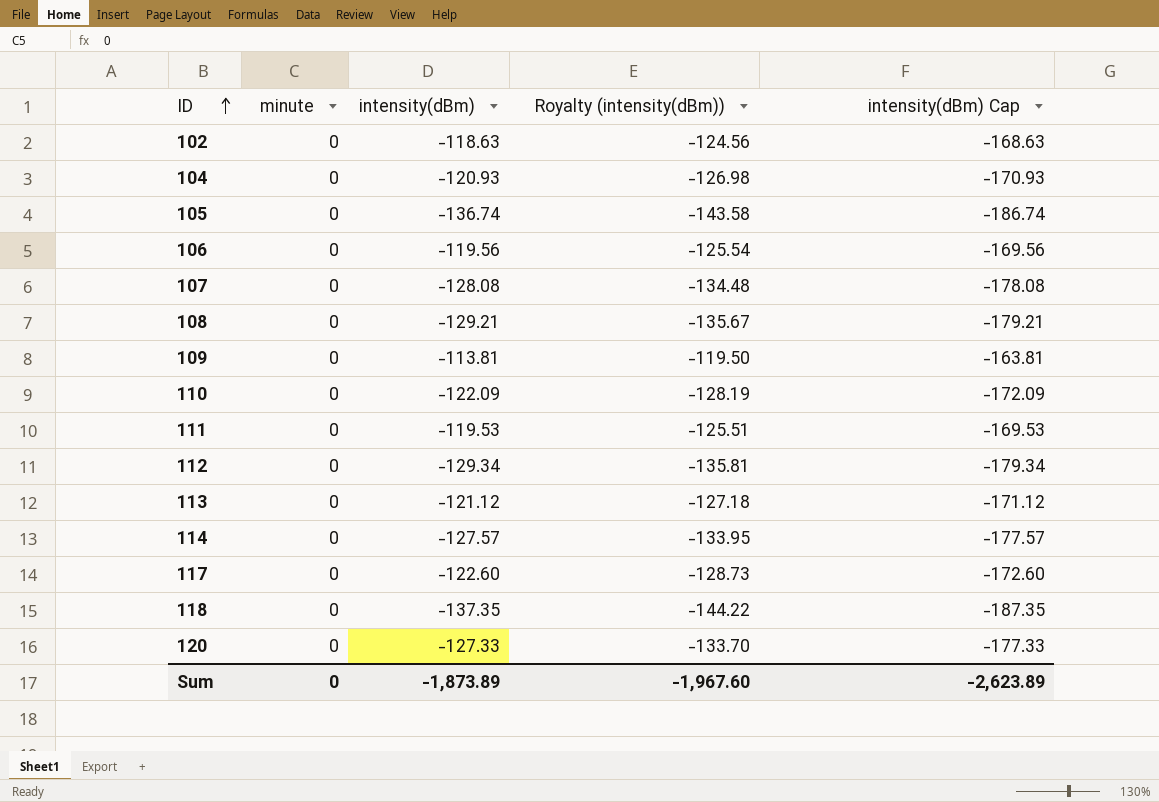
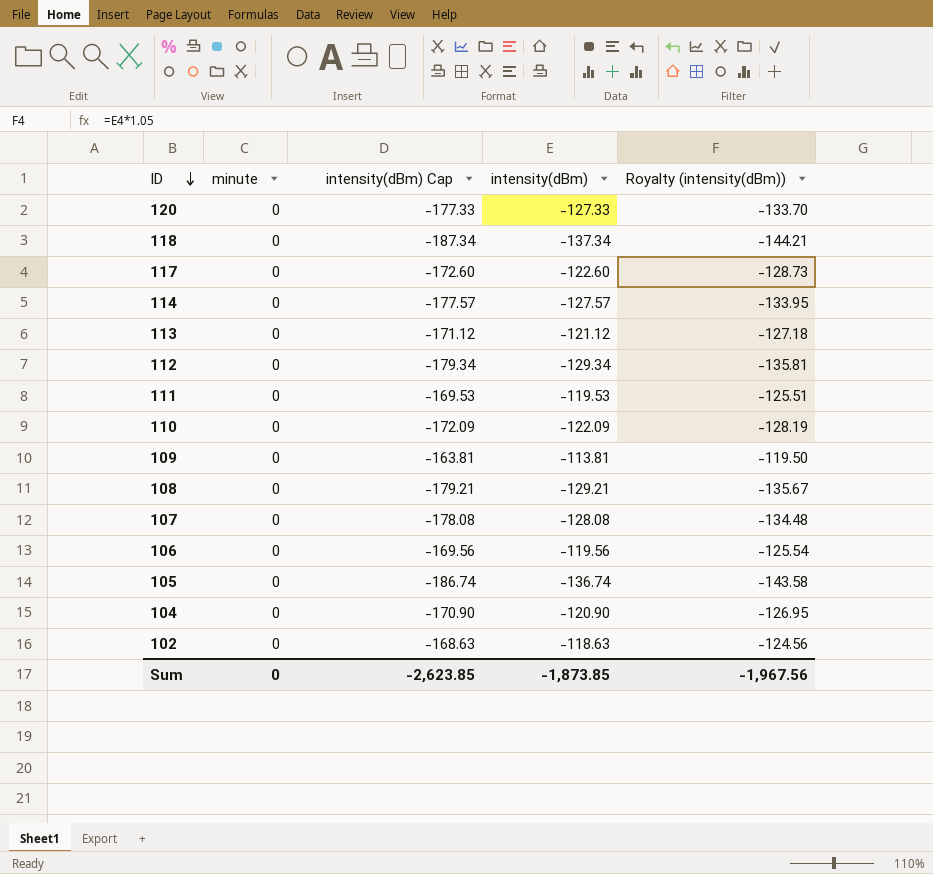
row order: ID ascending -> ID descending
column intensity(dBm) Cap | position: 5 -> 3
118 | intensity(dBm) Cap: -187.35 -> -187.34
118 | intensity(dBm): -137.35 -> -137.34
118 | Royalty (intensity(dBm)): -144.22 -> -144.21
104 | intensity(dBm) Cap: -170.93 -> -170.90
104 | intensity(dBm): -120.93 -> -120.90
104 | Royalty (intensity(dBm)): -126.98 -> -126.95
Sum | intensity(dBm) Cap: -2,623.89 -> -2,623.85
Sum | intensity(dBm): -1,873.89 -> -1,873.85
Sum | Royalty (intensity(dBm)): -1,967.60 -> -1,967.56

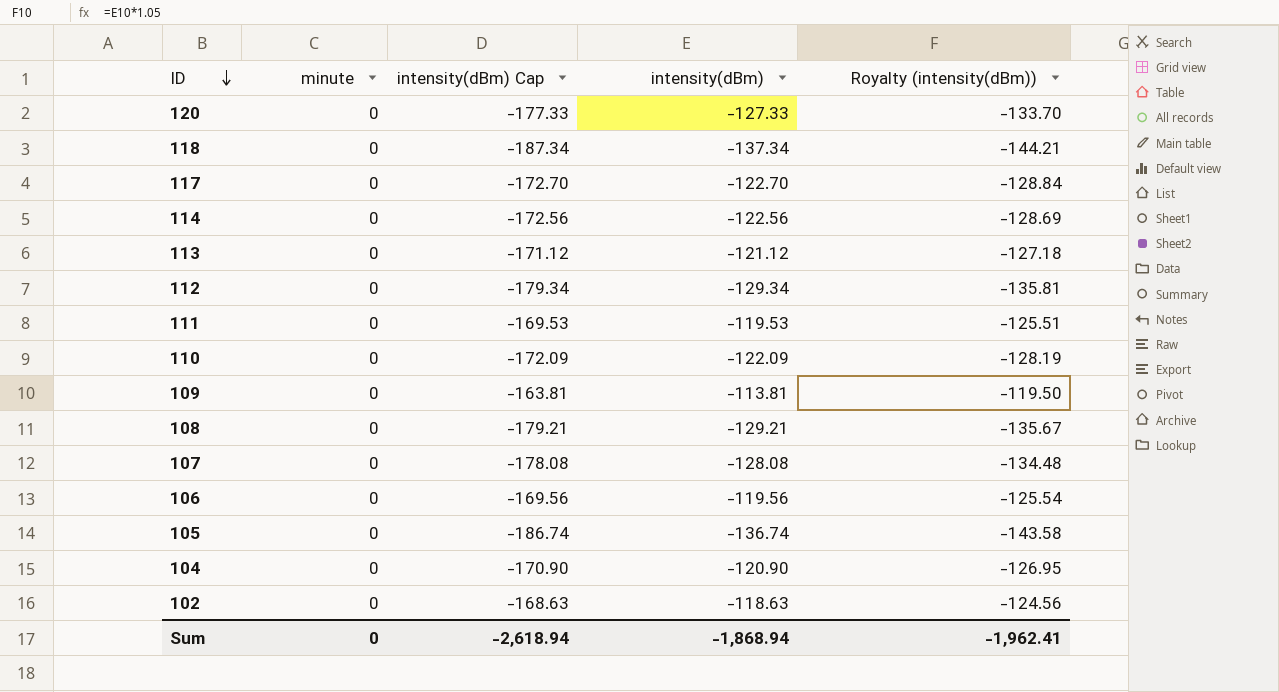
117 | intensity(dBm) Cap: -172.60 -> -172.70
117 | intensity(dBm): -122.60 -> -122.70
117 | Royalty (intensity(dBm)): -128.73 -> -128.84
114 | intensity(dBm) Cap: -177.57 -> -172.56
114 | intensity(dBm): -127.57 -> -122.56
114 | Royalty (intensity(dBm)): -133.95 -> -128.69
Sum | intensity(dBm) Cap: -2,623.85 -> -2,618.94
Sum | intensity(dBm): -1,873.85 -> -1,868.94
Sum | Royalty (intensity(dBm)): -1,967.56 -> -1,962.41

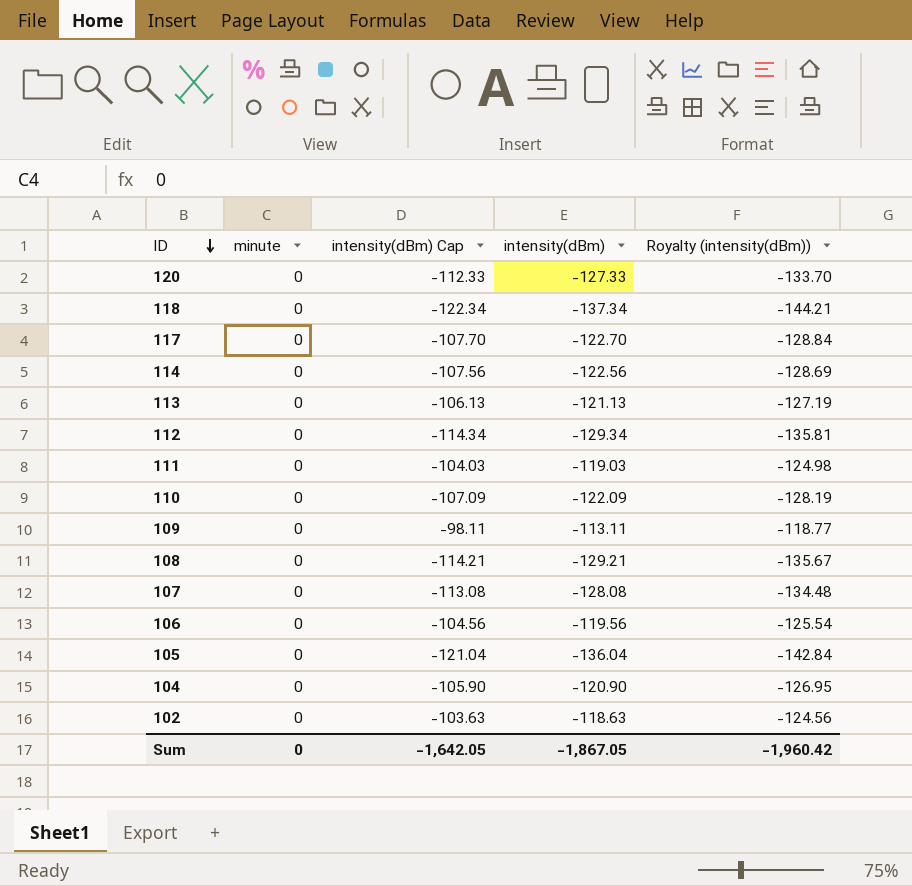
column intensity(dBm) Cap | formula: [intensity(dBm)] - 50 -> [intensity(dBm)] + 15
113 | intensity(dBm): -121.12 -> -121.13
113 | Royalty (intensity(dBm)): -127.18 -> -127.19
111 | intensity(dBm): -119.53 -> -119.03
111 | Royalty (intensity(dBm)): -125.51 -> -124.98
109 | intensity(dBm): -113.81 -> -113.11
109 | Royalty (intensity(dBm)): -119.50 -> -118.77
105 | intensity(dBm): -136.74 -> -136.04
105 | Royalty (intensity(dBm)): -143.58 -> -142.84
Sum | intensity(dBm) Cap: -2,618.94 -> -1,642.05
Sum | intensity(dBm): -1,868.94 -> -1,867.05
Sum | Royalty (intensity(dBm)): -1,962.41 -> -1,960.42

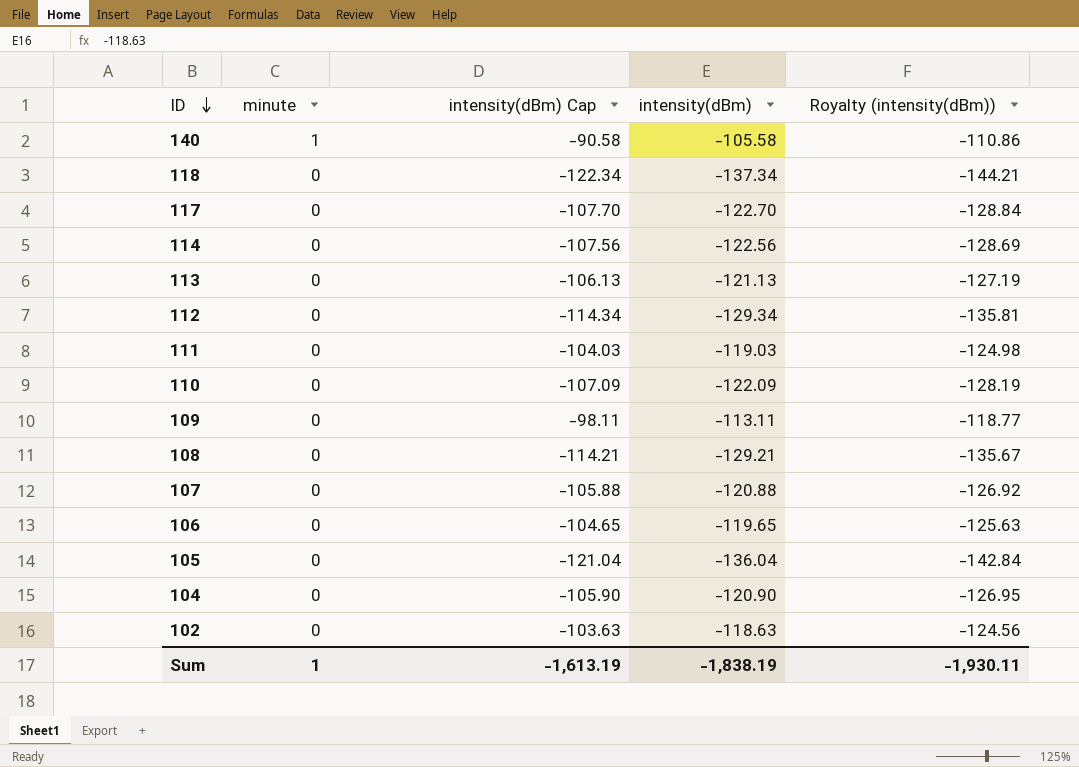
row 120: 0 | -112.33 | -127.33 | -133.70 -> none
row 140: none -> 1 | -90.58 | -105.58 | -110.86
107 | intensity(dBm) Cap: -113.08 -> -105.88
107 | intensity(dBm): -128.08 -> -120.88
107 | Royalty (intensity(dBm)): -134.48 -> -126.92
106 | intensity(dBm) Cap: -104.56 -> -104.65
106 | intensity(dBm): -119.56 -> -119.65
106 | Royalty (intensity(dBm)): -125.54 -> -125.63
Sum | minute: 0 -> 1
Sum | intensity(dBm) Cap: -1,642.05 -> -1,613.19
Sum | intensity(dBm): -1,867.05 -> -1,838.19
Sum | Royalty (intensity(dBm)): -1,960.42 -> -1,930.11

